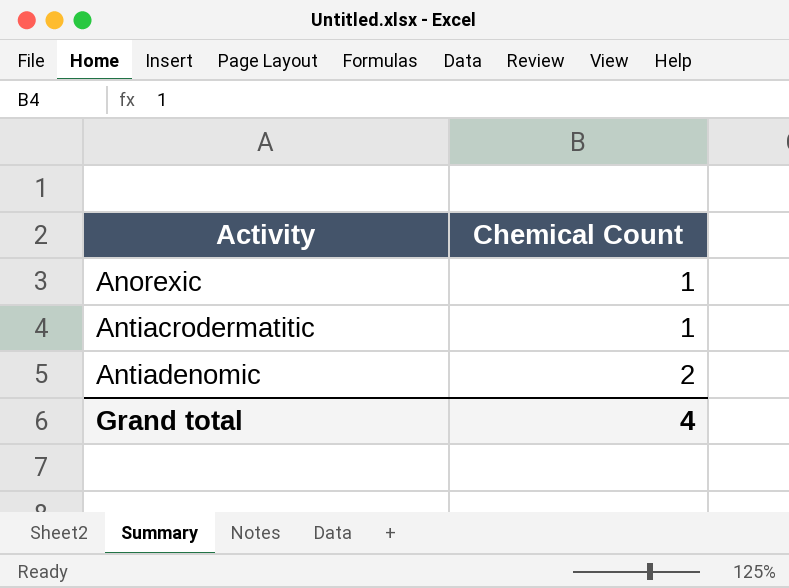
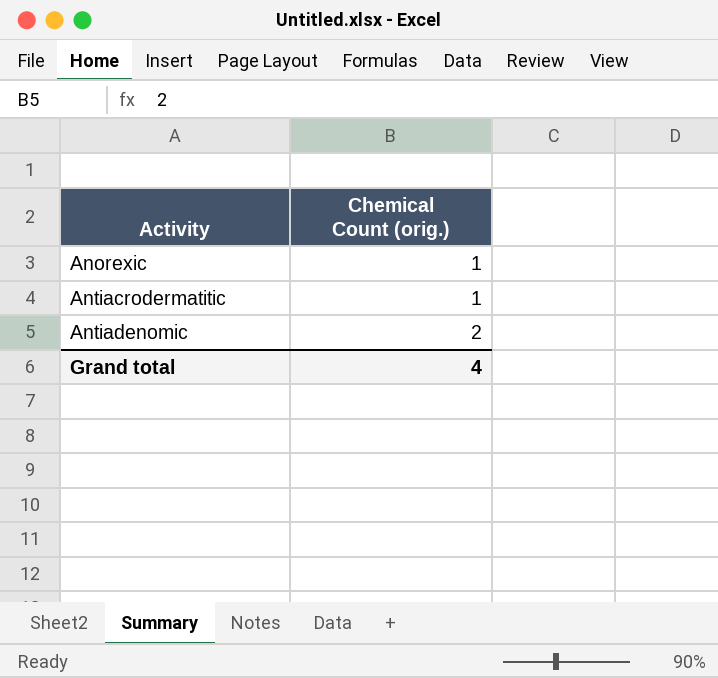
column name: Chemical Count -> Chemical Count (orig.)

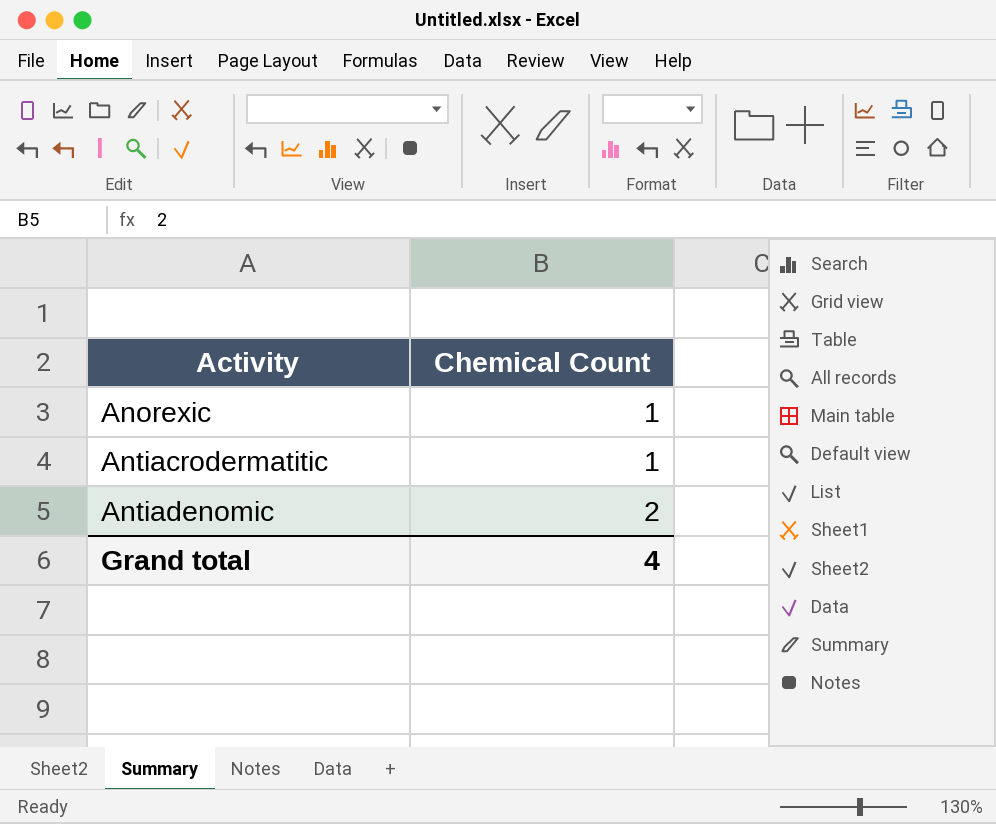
column name: Chemical Count (orig.) -> Chemical Count

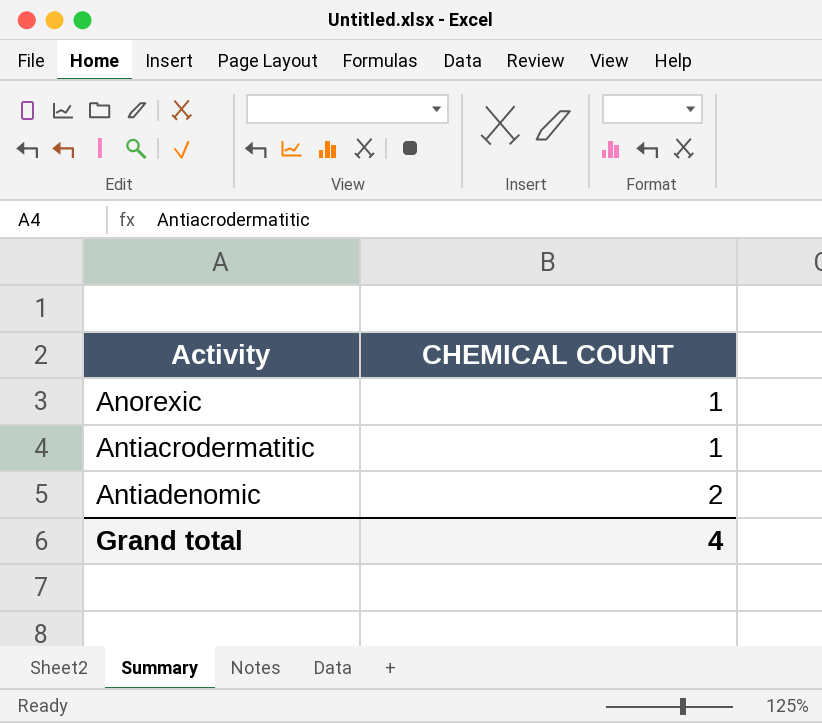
column name: Chemical Count -> CHEMICAL COUNT

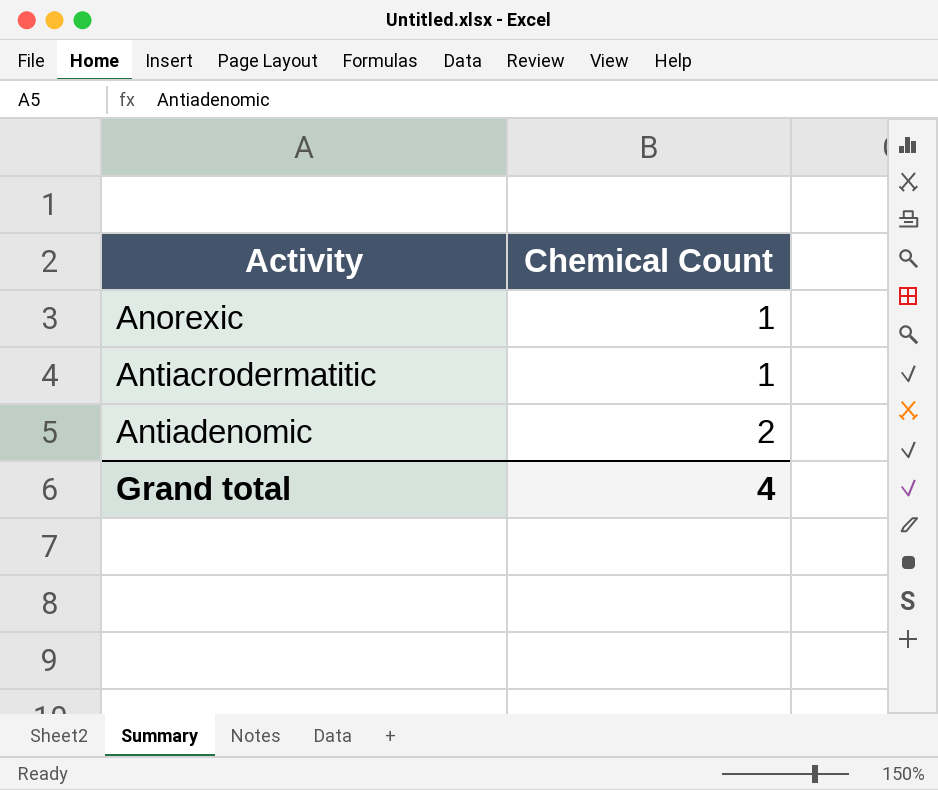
column name: CHEMICAL COUNT -> Chemical Count

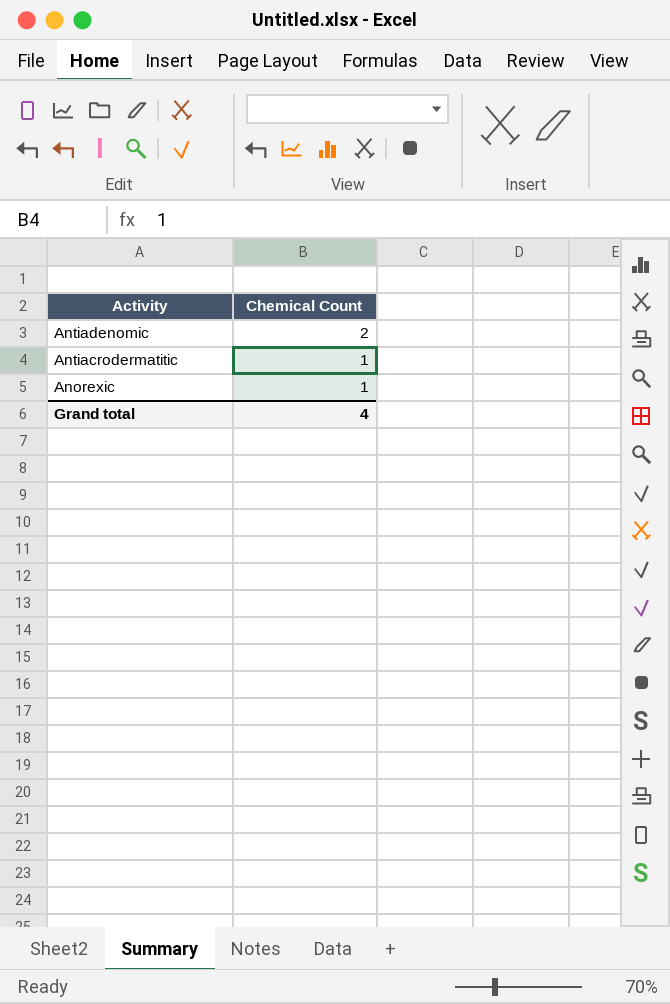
row order: Activity ascending -> Activity descending

